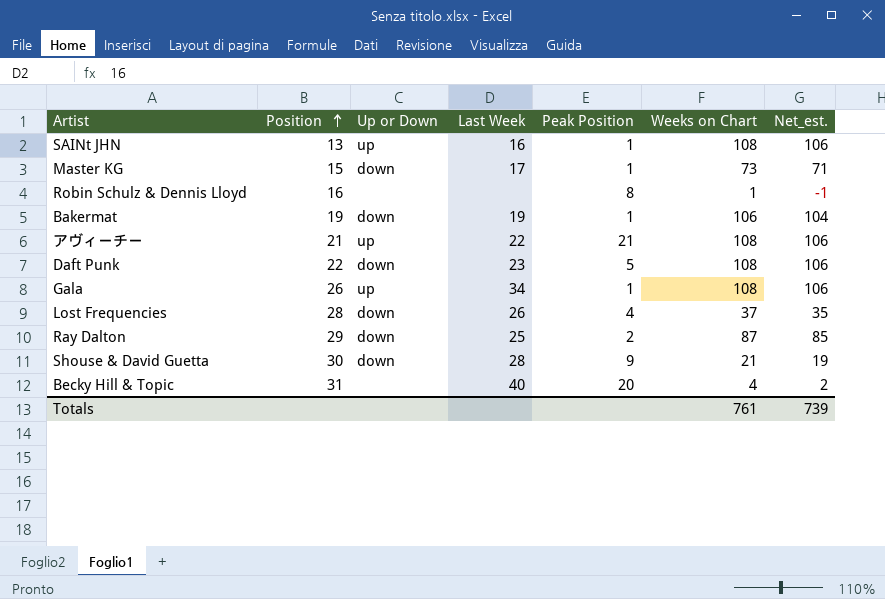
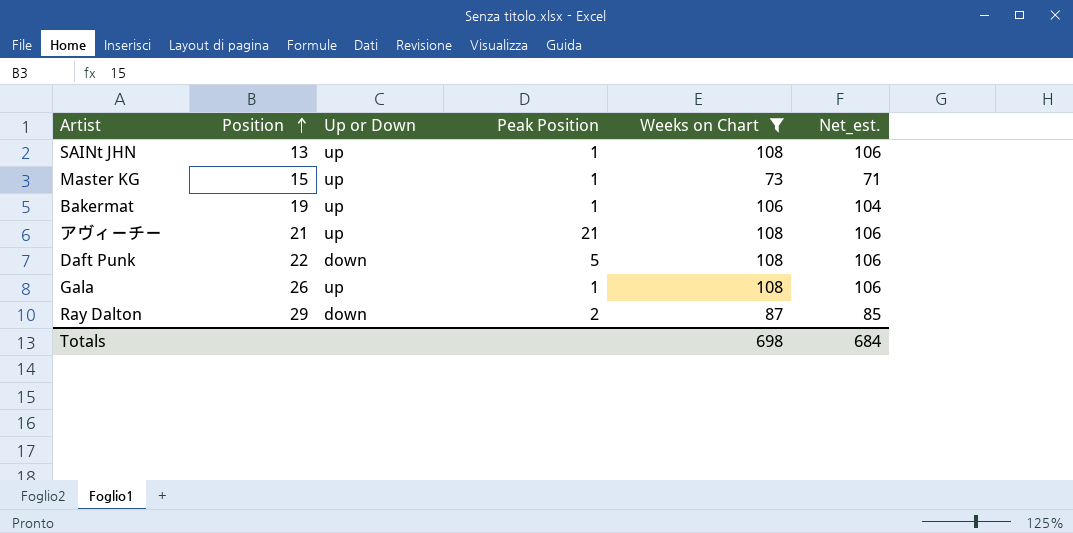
filter: none -> Weeks on Chart >= 73
column Last Week | position: 4 -> none
Master KG | Up or Down: down -> up
Bakermat | Up or Down: down -> up
Totals | Weeks on Chart: 761 -> 698
Totals | Net_est.: 739 -> 684

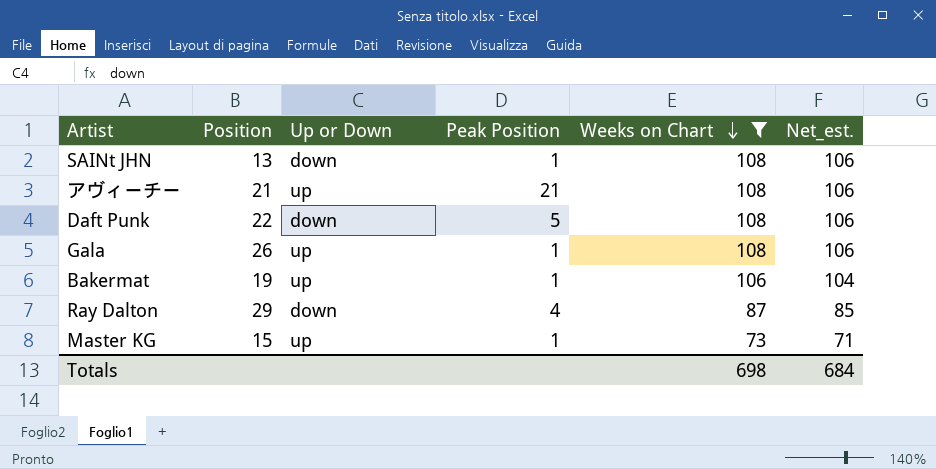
row order: Position ascending -> Weeks on Chart descending
SAINt JHN | Up or Down: up -> down
Ray Dalton | Peak Position: 2 -> 4

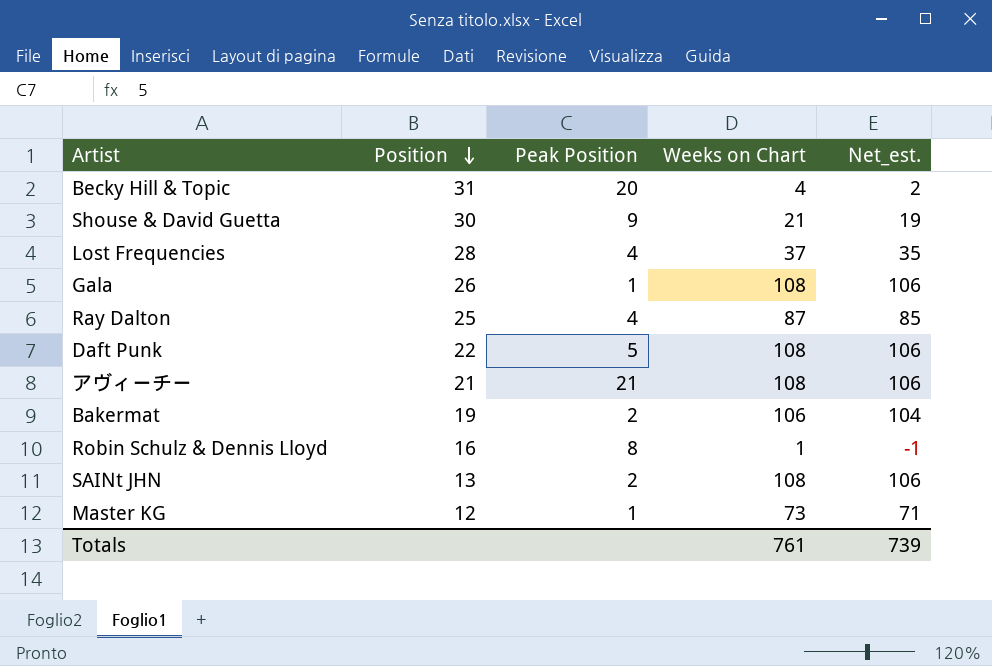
filter: Weeks on Chart >= 73 -> none
row order: Weeks on Chart descending -> Position descending
column Up or Down | position: 3 -> none
Ray Dalton | Position: 29 -> 25
Bakermat | Peak Position: 1 -> 2
SAINt JHN | Peak Position: 1 -> 2
Master KG | Position: 15 -> 12
Totals | Weeks on Chart: 698 -> 761
Totals | Net_est.: 684 -> 739

